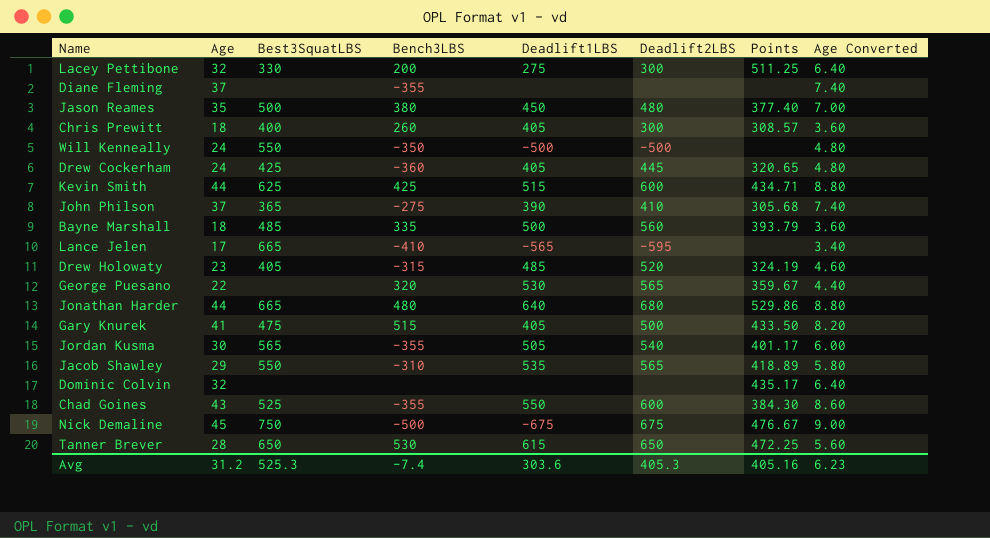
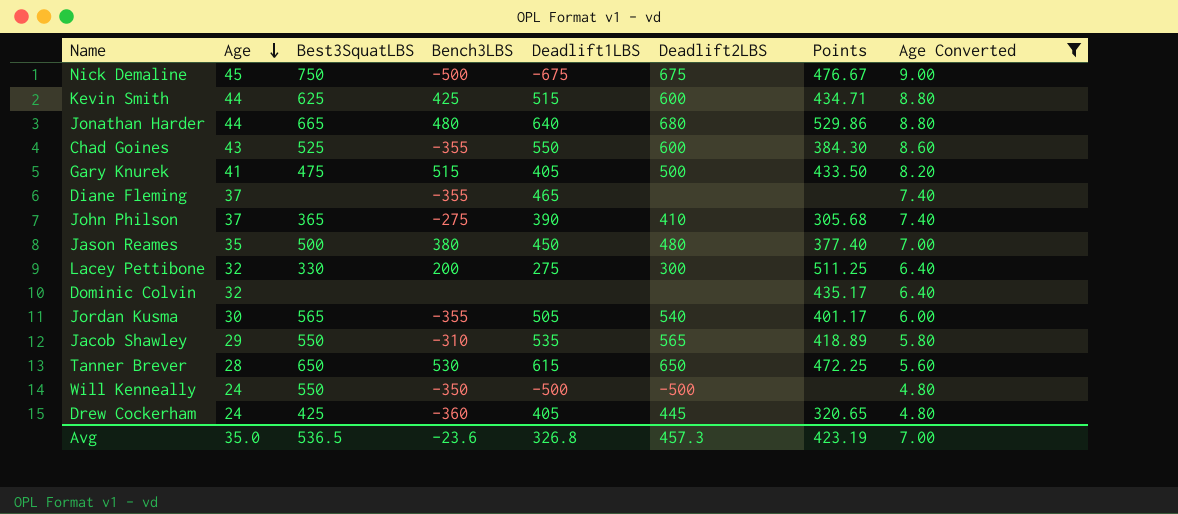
filter: none -> Age Converted >= 4.80
row order: none -> Age descending
Diane Fleming | Deadlift1LBS: none -> 465
Avg | Age: 31.2 -> 35.0
Avg | Best3SquatLBS: 525.3 -> 536.5
Avg | Bench3LBS: -7.4 -> -23.6
Avg | Deadlift1LBS: 303.6 -> 326.8
Avg | Deadlift2LBS: 405.3 -> 457.3
Avg | Points: 405.16 -> 423.19
Avg | Age Converted: 6.23 -> 7.00

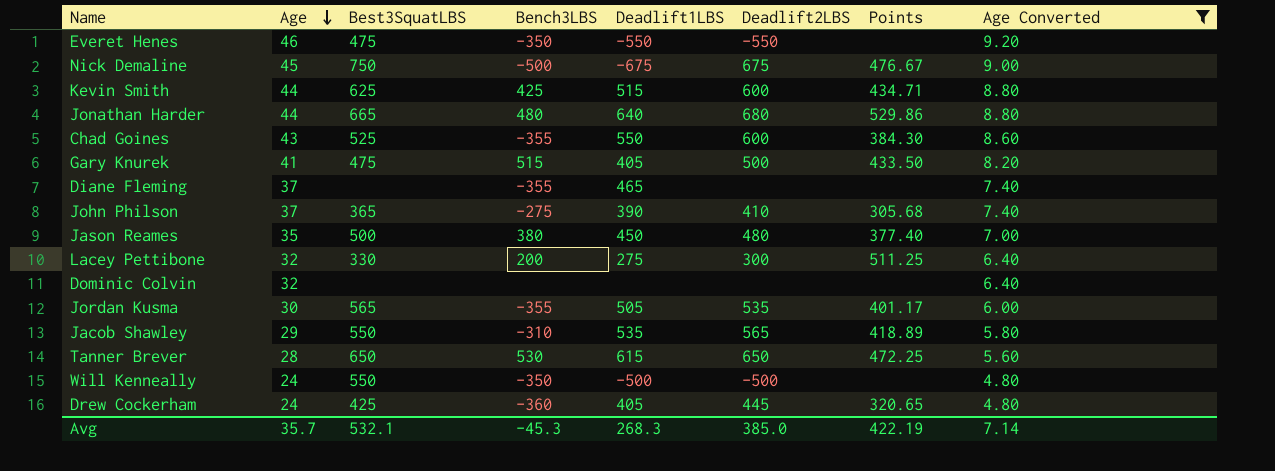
row Everet Henes: none -> 46 | 475 | -350 | -550 | -550 | none | 9.20
Dominic Colvin | Points: 435.17 -> none
Jordan Kusma | Deadlift2LBS: 540 -> 535
Avg | Age: 35.0 -> 35.7
Avg | Best3SquatLBS: 536.5 -> 532.1
Avg | Bench3LBS: -23.6 -> -45.3
Avg | Deadlift1LBS: 326.8 -> 268.3
Avg | Deadlift2LBS: 457.3 -> 385.0
Avg | Points: 423.19 -> 422.19
Avg | Age Converted: 7.00 -> 7.14

